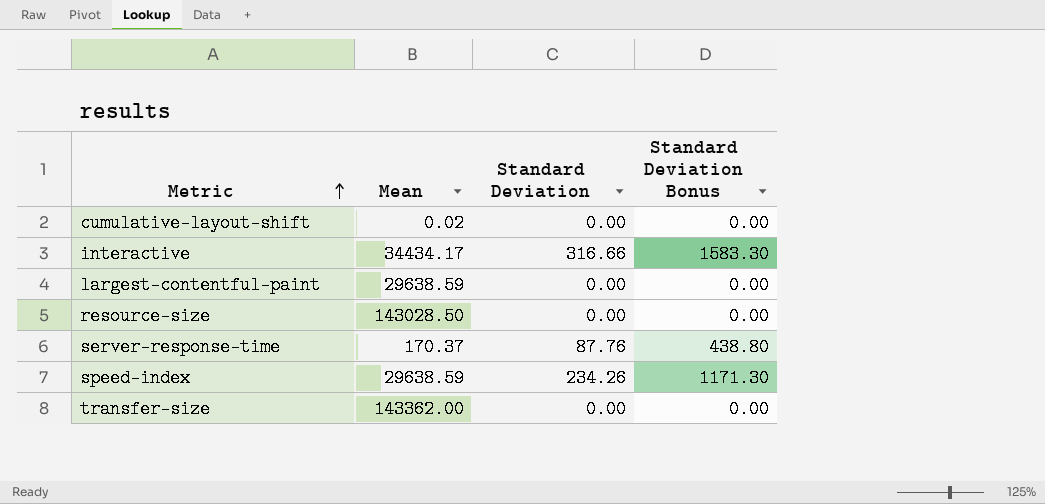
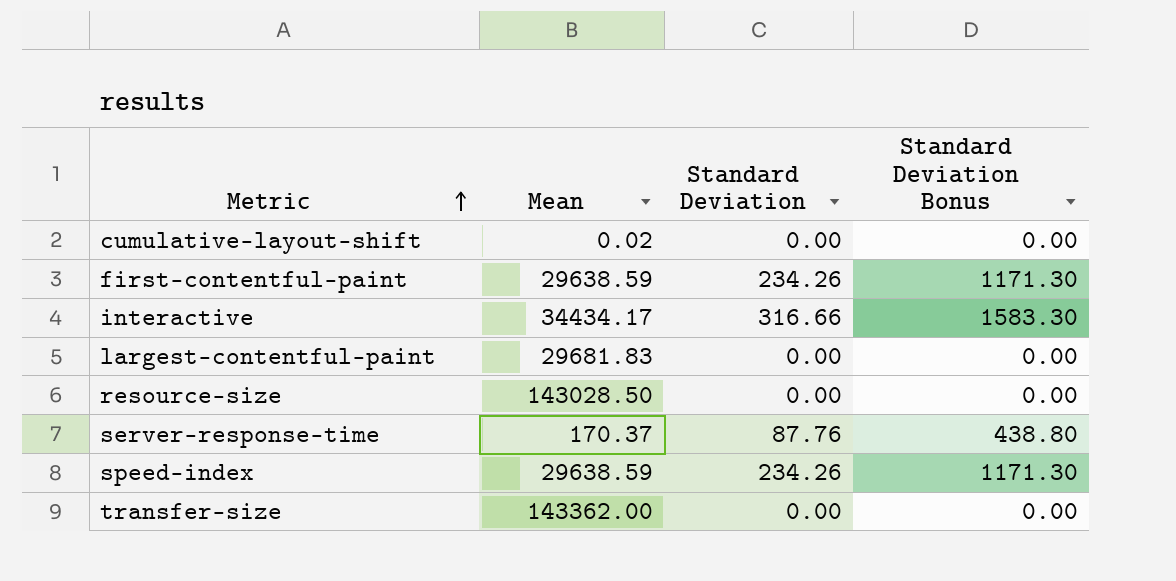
row first-contentful-paint: none -> 29638.59 | 234.26 | 1171.30
largest-contentful-paint | Mean: 29638.59 -> 29681.83

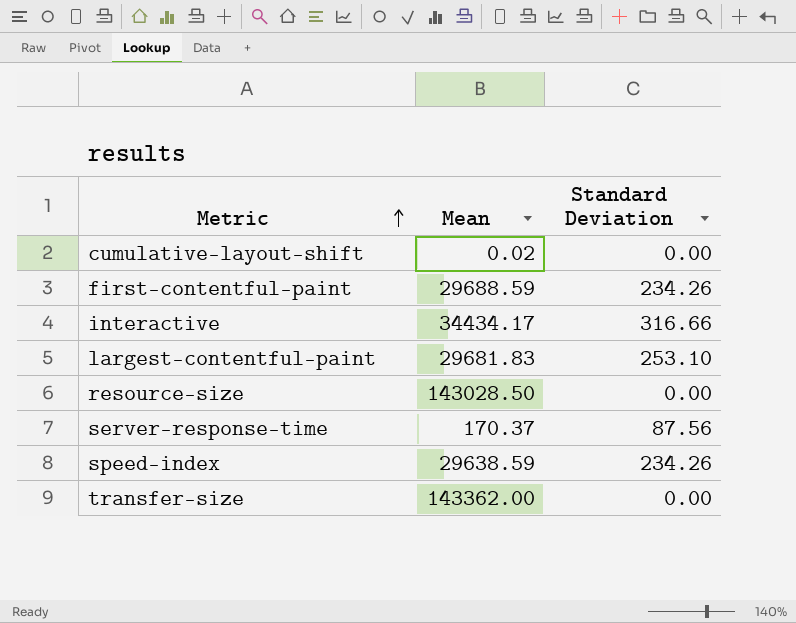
column Standard Deviation Bonus | formula: [Standard Deviation] * 5 -> none
first-contentful-paint | Mean: 29638.59 -> 29688.59
largest-contentful-paint | Standard Deviation: 0.00 -> 253.10
server-response-time | Standard Deviation: 87.76 -> 87.56

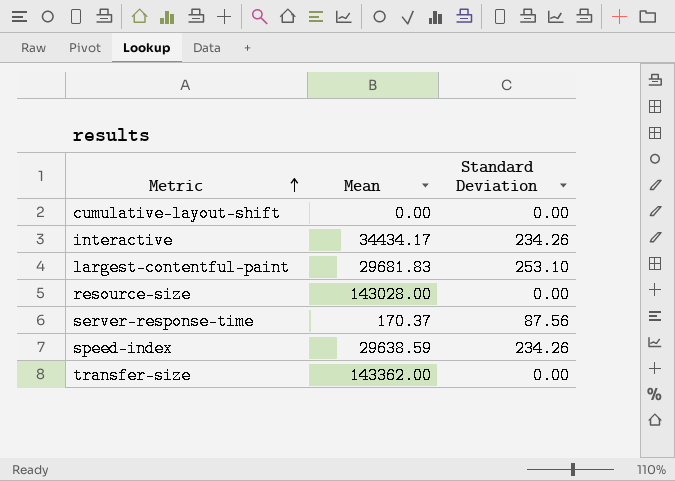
row first-contentful-paint: 29688.59 | 234.26 -> none
cumulative-layout-shift | Mean: 0.02 -> 0.00
interactive | Standard Deviation: 316.66 -> 234.26
resource-size | Mean: 143028.50 -> 143028.00

